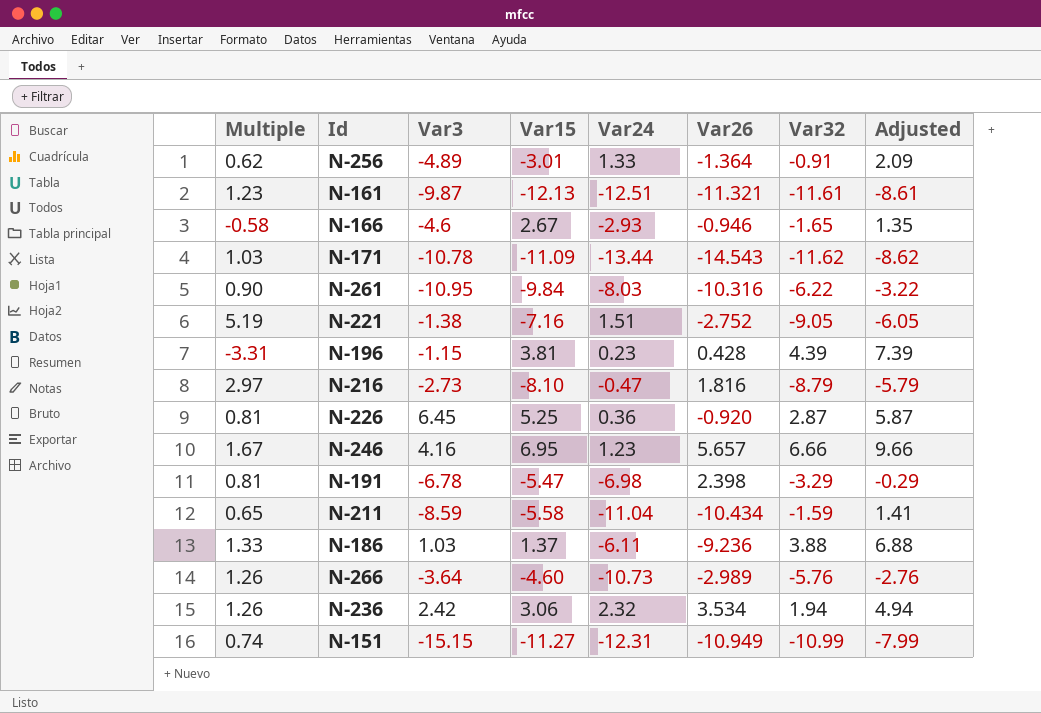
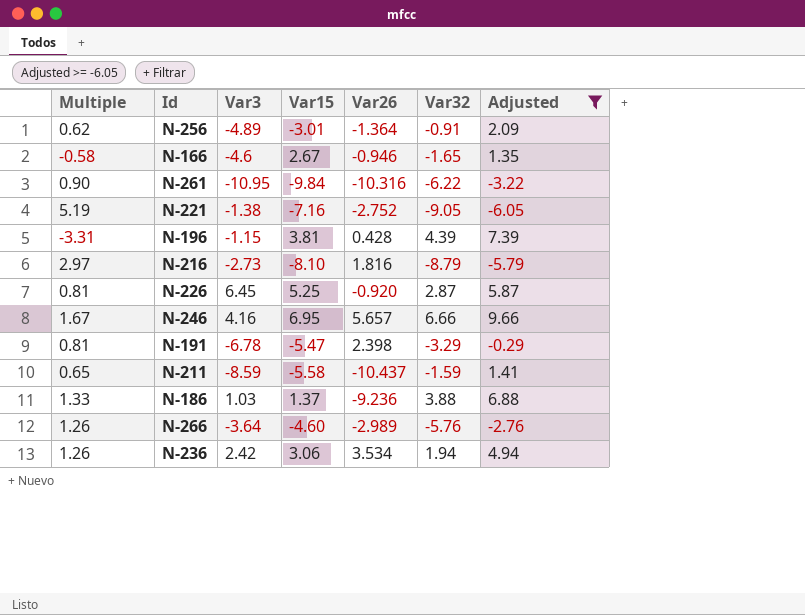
filter: none -> Adjusted >= -6.05
column Var24 | position: 5 -> none
N-211 | Var26: -10.434 -> -10.437

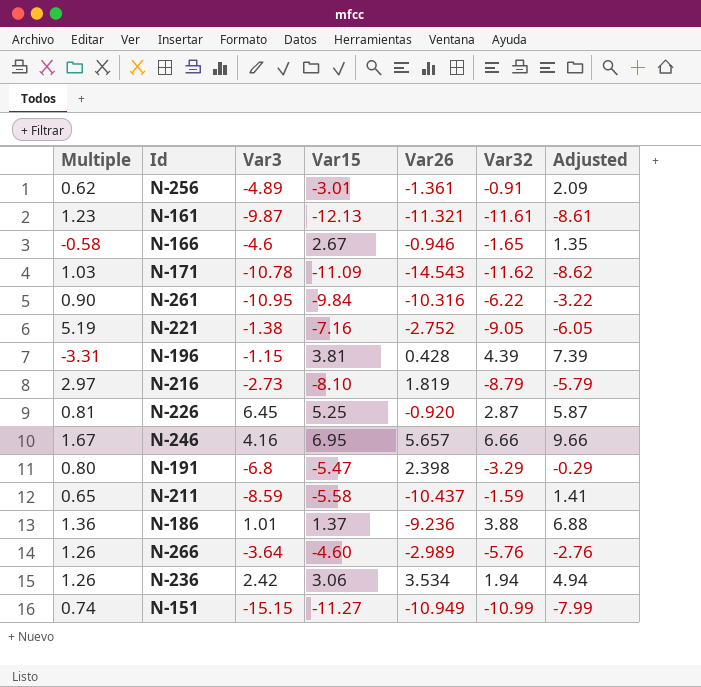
filter: Adjusted >= -6.05 -> none
N-256 | Var26: -1.364 -> -1.361
N-216 | Var26: 1.816 -> 1.819
N-191 | Multiple: 0.81 -> 0.80
N-191 | Var3: -6.78 -> -6.8
N-186 | Multiple: 1.33 -> 1.36
N-186 | Var3: 1.03 -> 1.01

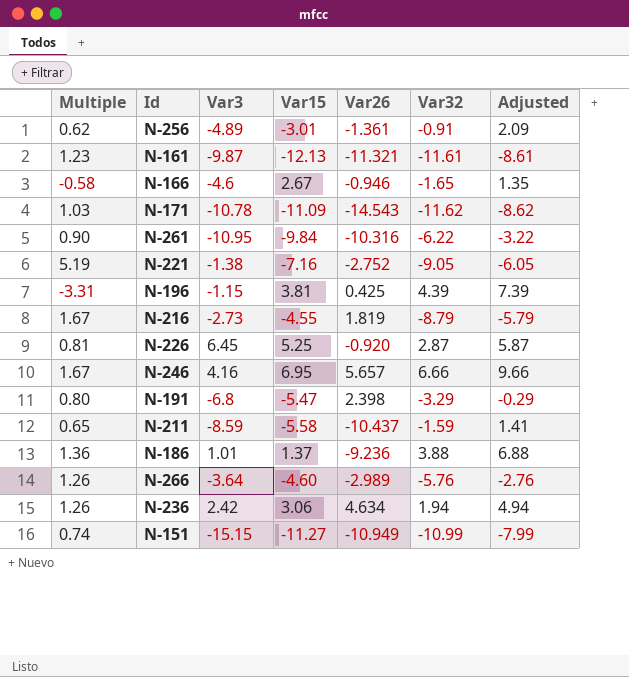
N-196 | Var26: 0.428 -> 0.425
N-216 | Multiple: 2.97 -> 1.67
N-216 | Var15: -8.10 -> -4.55
N-236 | Var26: 3.534 -> 4.634

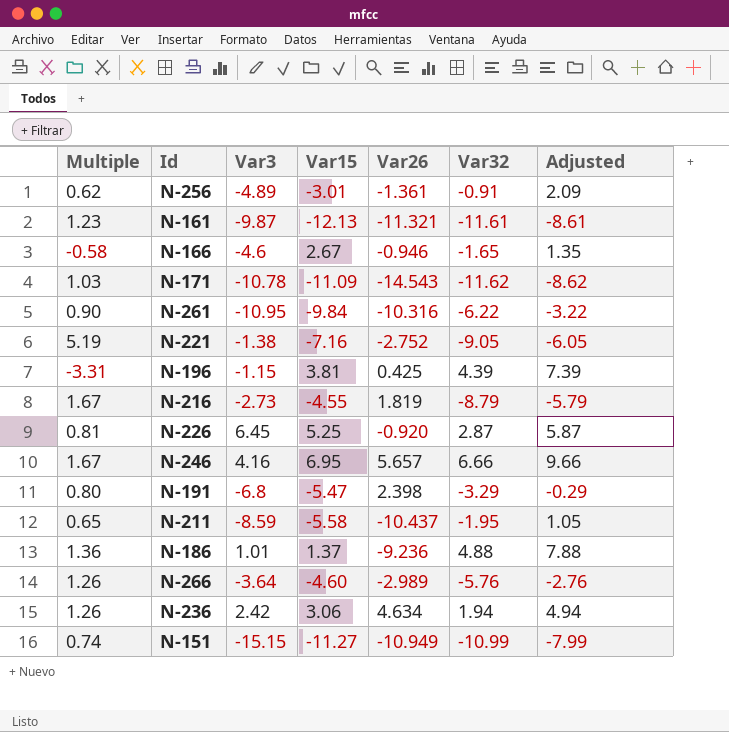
N-211 | Var32: -1.59 -> -1.95
N-211 | Adjusted: 1.41 -> 1.05
N-186 | Var32: 3.88 -> 4.88
N-186 | Adjusted: 6.88 -> 7.88

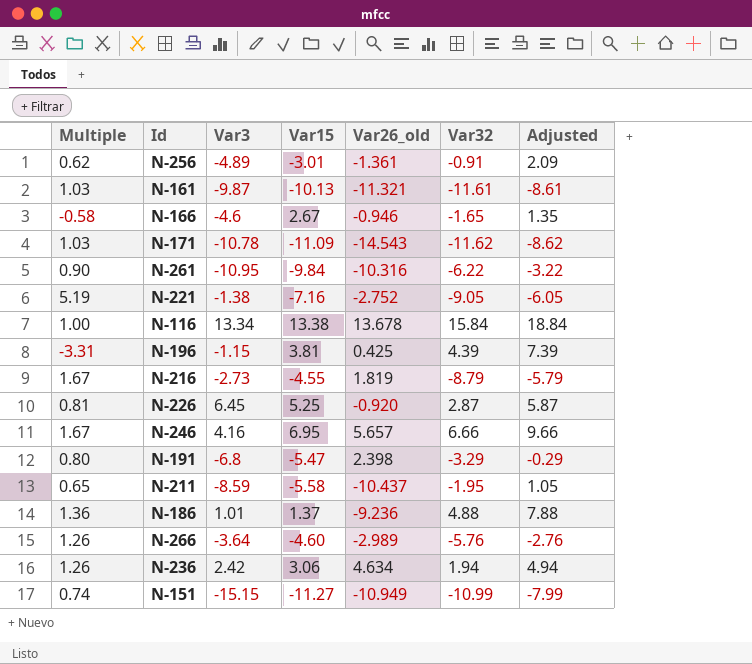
column name: Var26 -> Var26_old
N-161 | Multiple: 1.23 -> 1.03
N-161 | Var15: -12.13 -> -10.13
row N-116: none -> 1.00 | 13.34 | 13.38 | 13.678 | 15.84 | 18.84

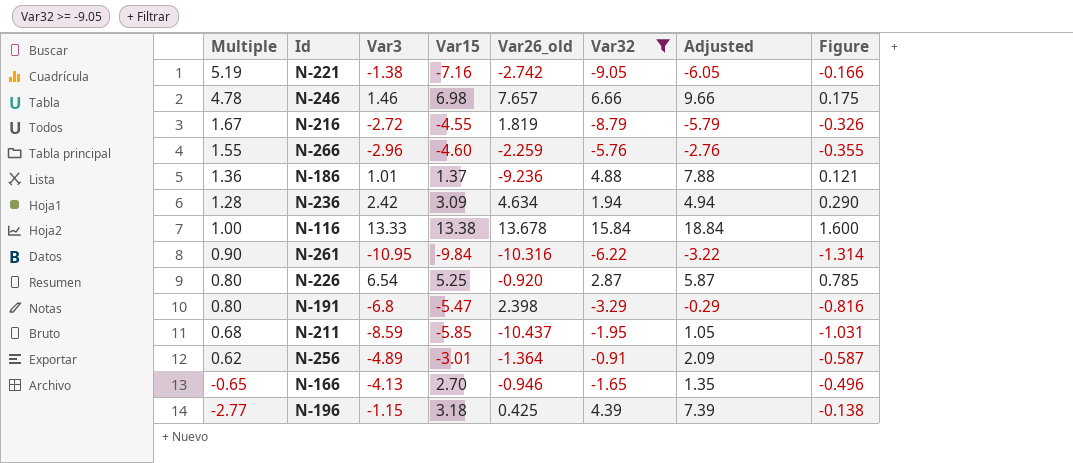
filter: none -> Var32 >= -9.05
row order: none -> Multiple descending
column Figure | formula: none -> [Var3] * 0.12
N-221 | Var26_old: -2.752 -> -2.742
N-246 | Multiple: 1.67 -> 4.78
N-246 | Var3: 4.16 -> 1.46
N-246 | Var15: 6.95 -> 6.98
N-246 | Var26_old: 5.657 -> 7.657
N-216 | Var3: -2.73 -> -2.72
N-266 | Multiple: 1.26 -> 1.55
N-266 | Var3: -3.64 -> -2.96
N-266 | Var26_old: -2.989 -> -2.259
N-236 | Multiple: 1.26 -> 1.28
N-236 | Var15: 3.06 -> 3.09
N-116 | Var3: 13.34 -> 13.33
N-226 | Multiple: 0.81 -> 0.80
N-226 | Var3: 6.45 -> 6.54
N-211 | Multiple: 0.65 -> 0.68
N-211 | Var15: -5.58 -> -5.85
N-256 | Var26_old: -1.361 -> -1.364
N-166 | Multiple: -0.58 -> -0.65
N-166 | Var3: -4.6 -> -4.13
N-166 | Var15: 2.67 -> 2.70
N-196 | Multiple: -3.31 -> -2.77
N-196 | Var15: 3.81 -> 3.18

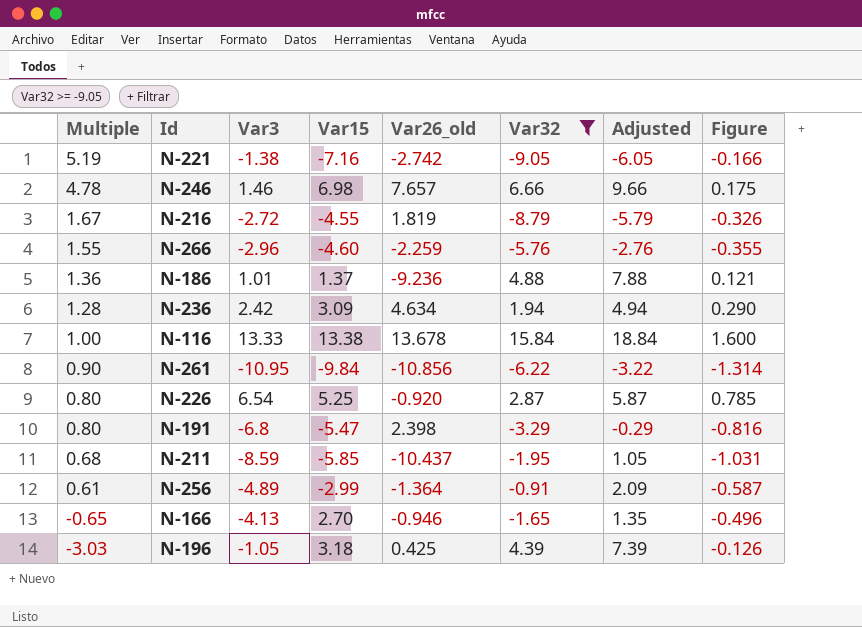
N-261 | Var26_old: -10.316 -> -10.856
N-256 | Multiple: 0.62 -> 0.61
N-256 | Var15: -3.01 -> -2.99
N-196 | Multiple: -2.77 -> -3.03
N-196 | Var3: -1.15 -> -1.05
N-196 | Figure: -0.138 -> -0.126

